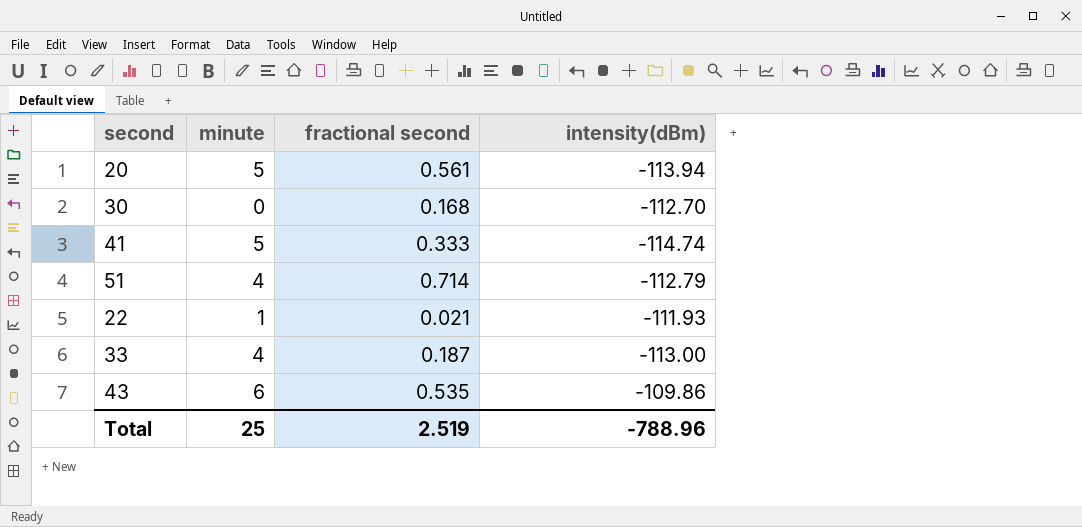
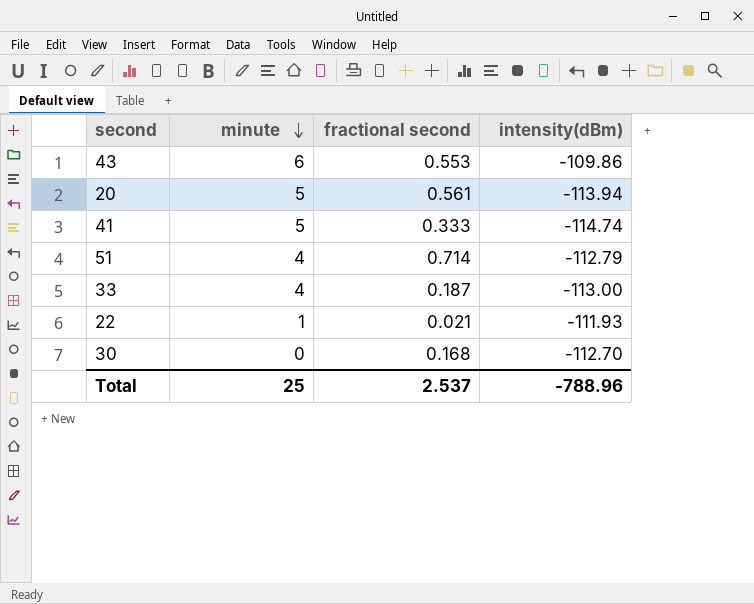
row order: none -> minute descending
43 | fractional second: 0.535 -> 0.553
Total | fractional second: 2.519 -> 2.537

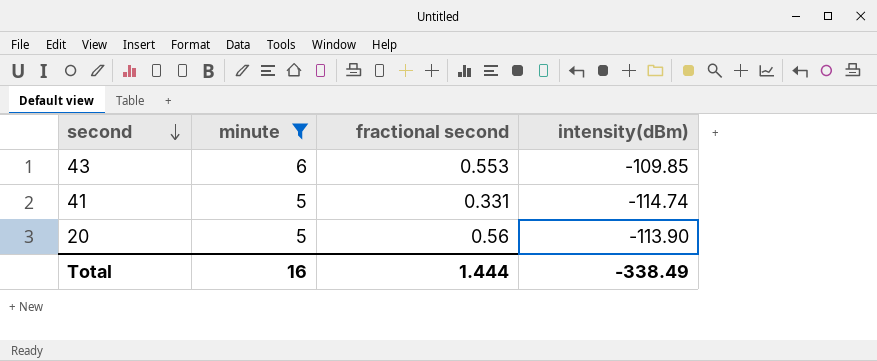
filter: none -> minute >= 5
row order: minute descending -> second descending
43 | intensity(dBm): -109.86 -> -109.85
41 | fractional second: 0.333 -> 0.331
20 | fractional second: 0.561 -> 0.56
20 | intensity(dBm): -113.94 -> -113.90
Total | minute: 25 -> 16
Total | fractional second: 2.537 -> 1.444
Total | intensity(dBm): -788.96 -> -338.49

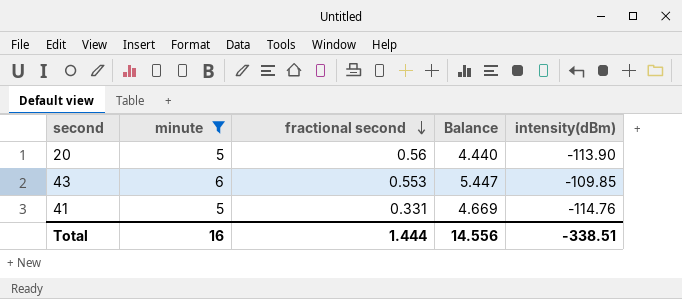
row order: second descending -> fractional second descending
column Balance | formula: none -> [minute] - [fractional second]
41 | intensity(dBm): -114.74 -> -114.76
Total | intensity(dBm): -338.49 -> -338.51

